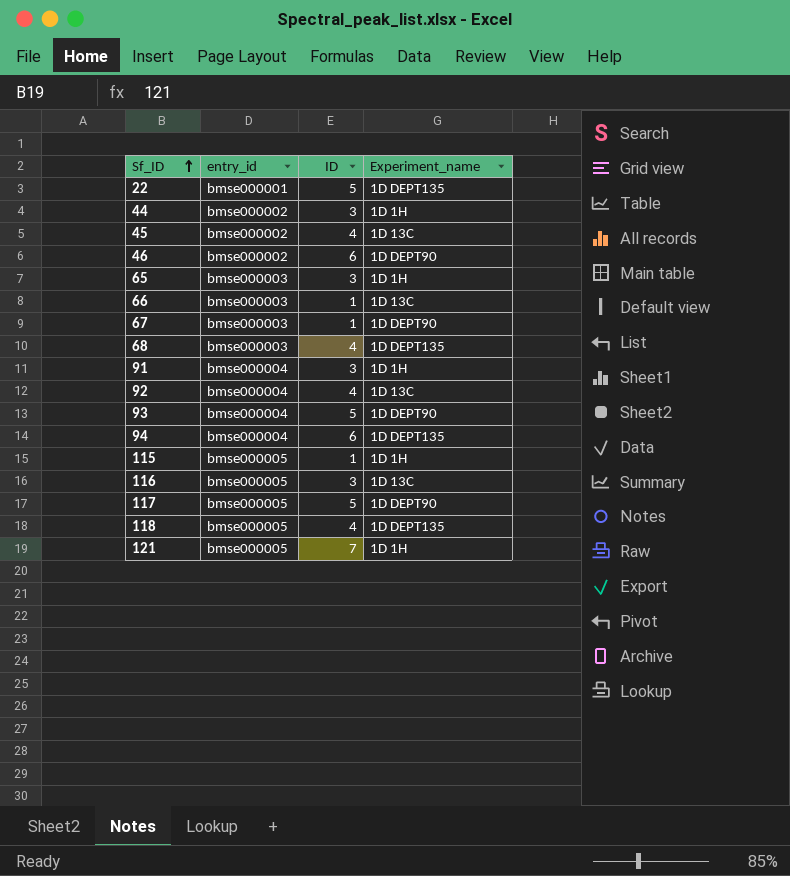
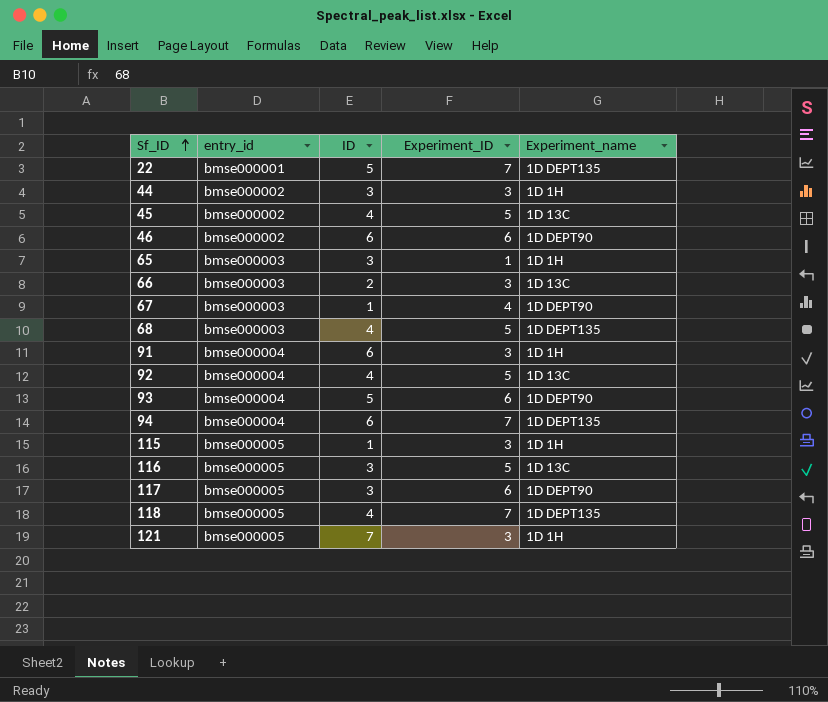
column Experiment_ID | position: none -> 4
66 | ID: 1 -> 2
91 | ID: 3 -> 6
117 | ID: 5 -> 3

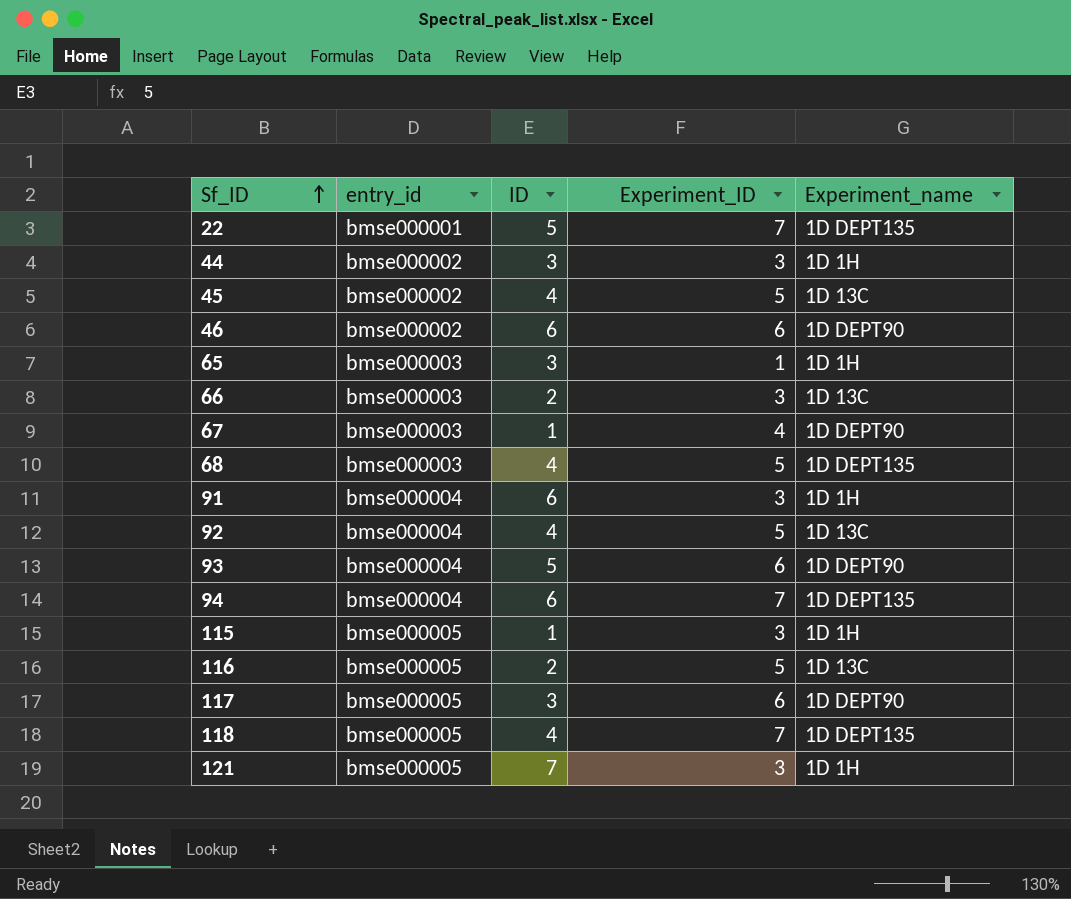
116 | ID: 3 -> 2

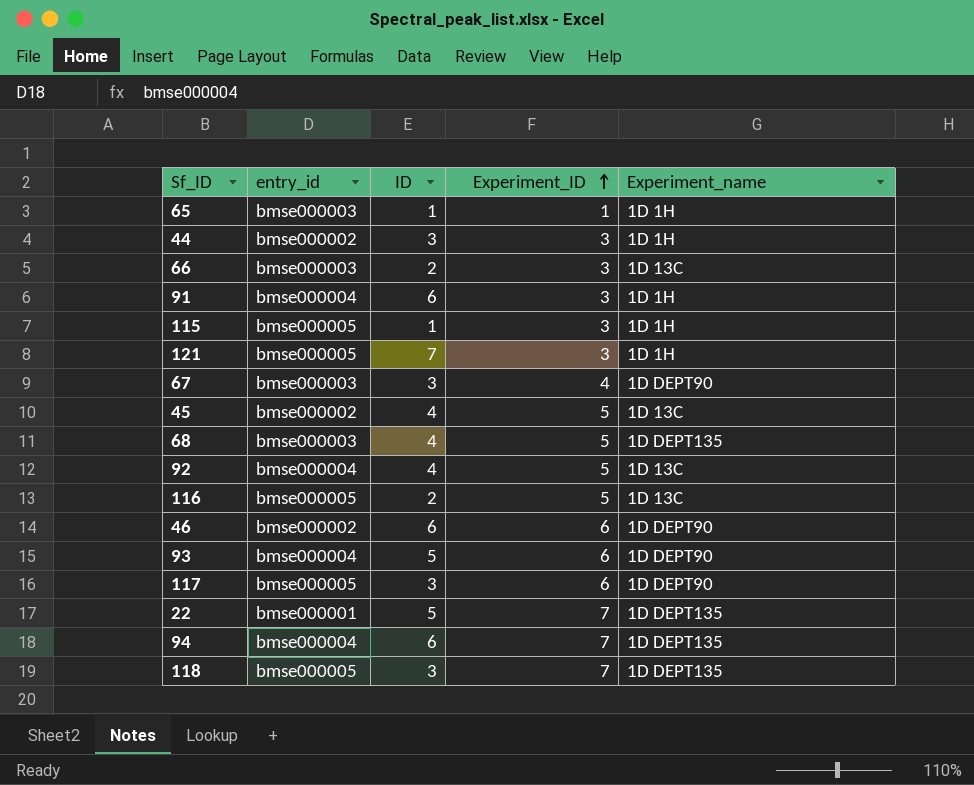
row order: Sf_ID ascending -> Experiment_ID ascending
65 | ID: 3 -> 1
67 | ID: 1 -> 3
118 | ID: 4 -> 3

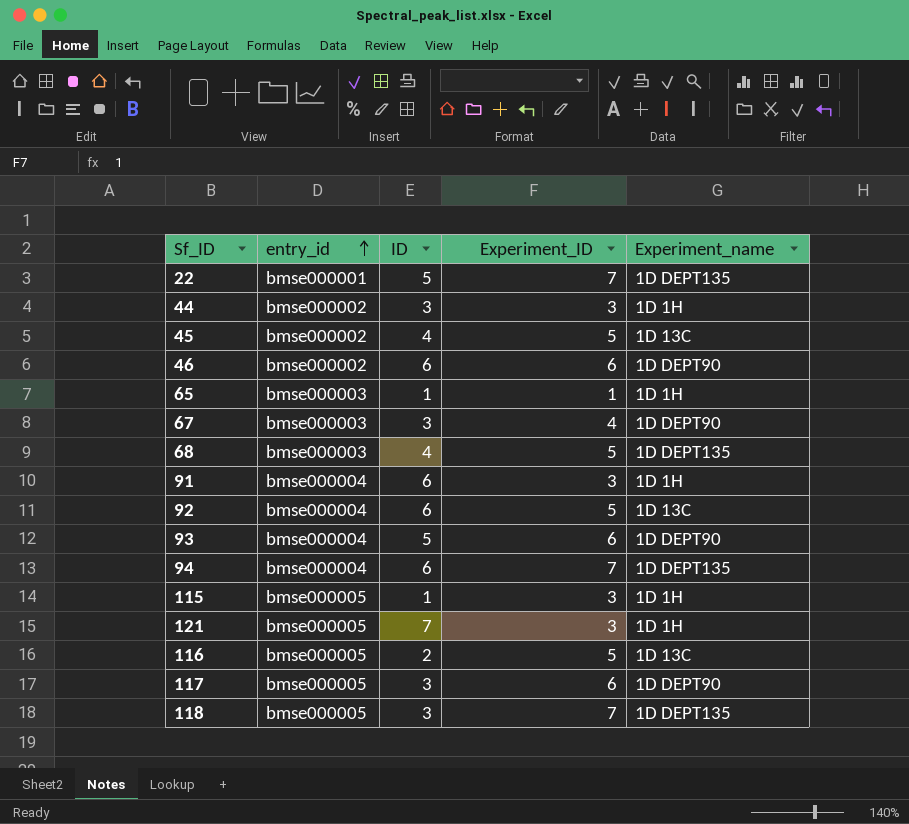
row order: Experiment_ID ascending -> entry_id ascending
row 66: bmse000003 | 2 | 3 | 1D 13C -> none
92 | ID: 4 -> 6

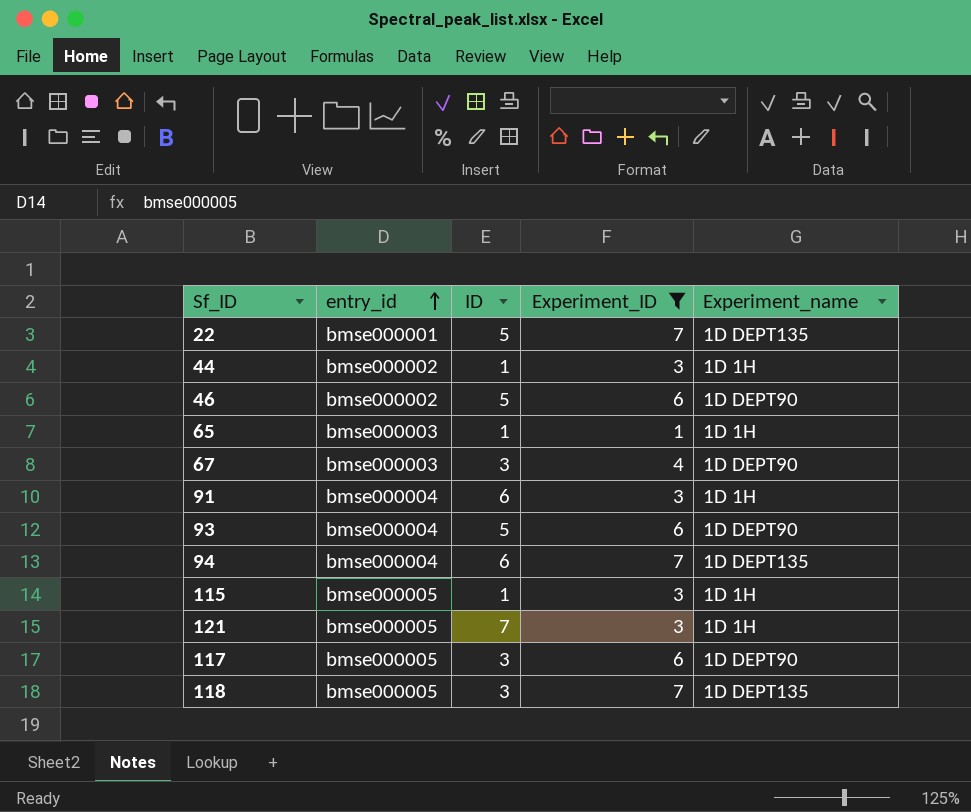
filter: none -> Experiment_ID != 5
44 | ID: 3 -> 1
46 | ID: 6 -> 5

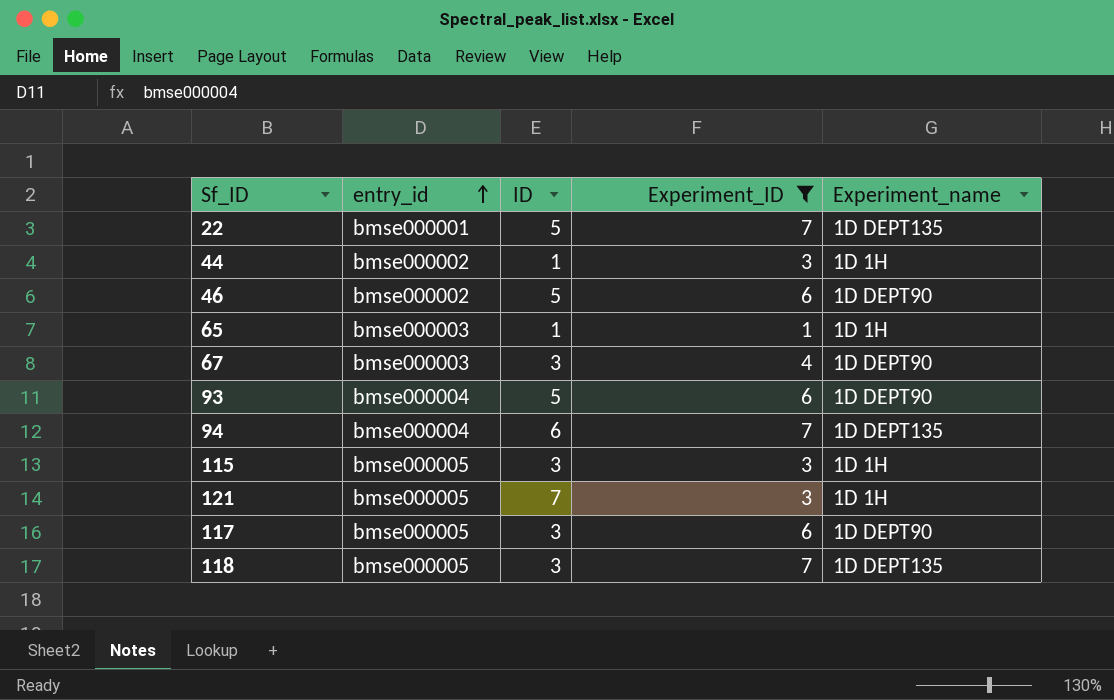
row 91: bmse000004 | 6 | 3 | 1D 1H -> none
115 | ID: 1 -> 3

